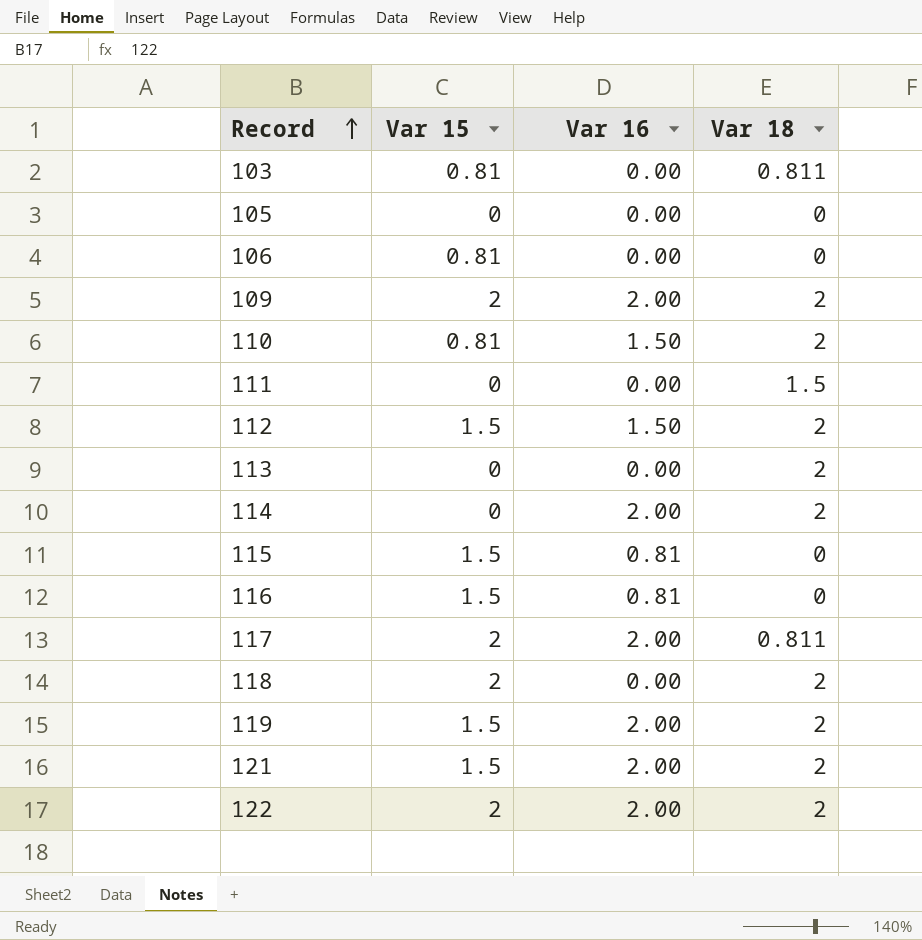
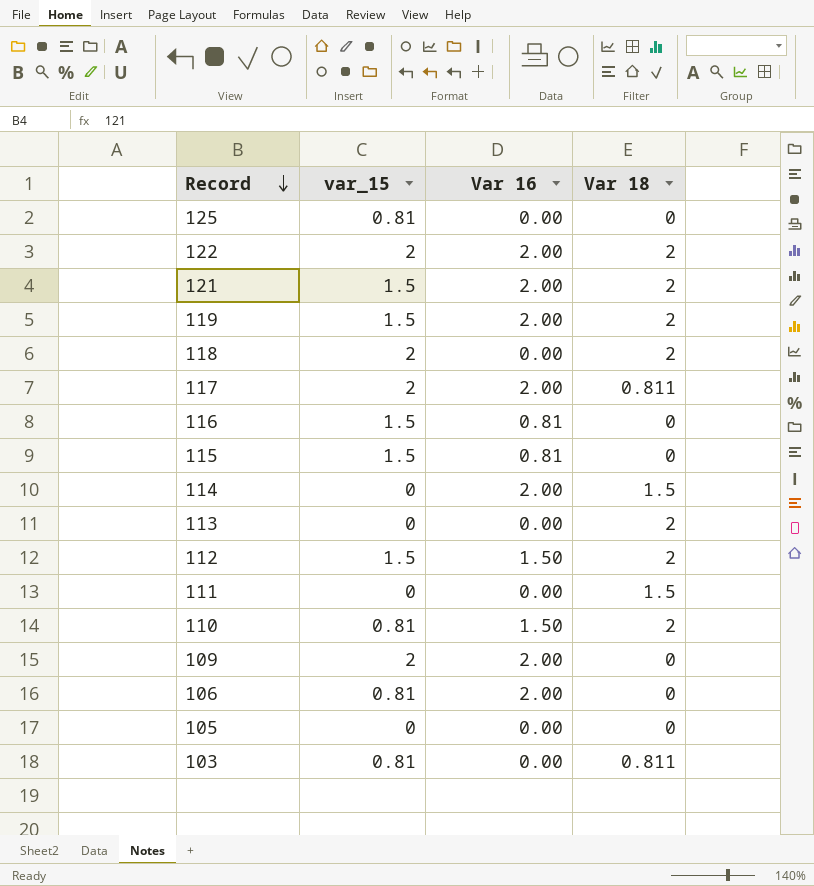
row order: Record ascending -> Record descending
column name: Var 15 -> var_15
row 125: none -> 0.81 | 0.00 | 0
114 | Var 18: 2 -> 1.5
109 | Var 18: 2 -> 0
106 | Var 16: 0.00 -> 2.00

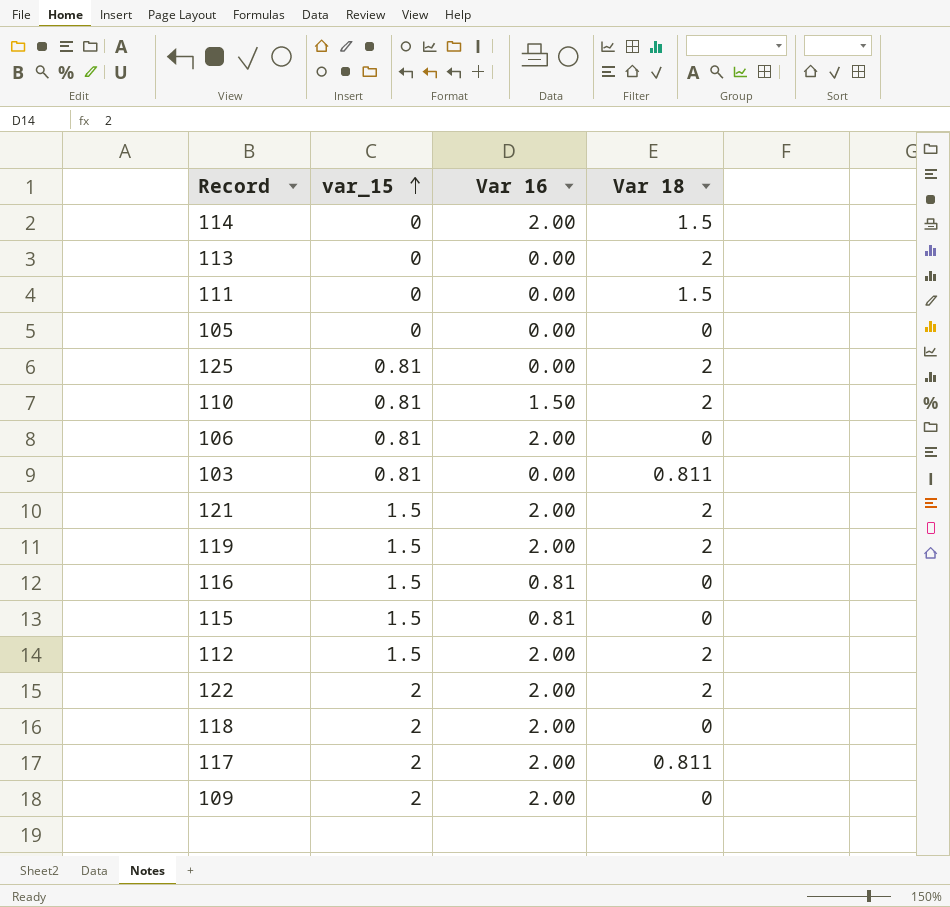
row order: Record descending -> var_15 ascending
125 | Var 18: 0 -> 2
112 | Var 16: 1.50 -> 2.00
118 | Var 16: 0.00 -> 2.00
118 | Var 18: 2 -> 0

